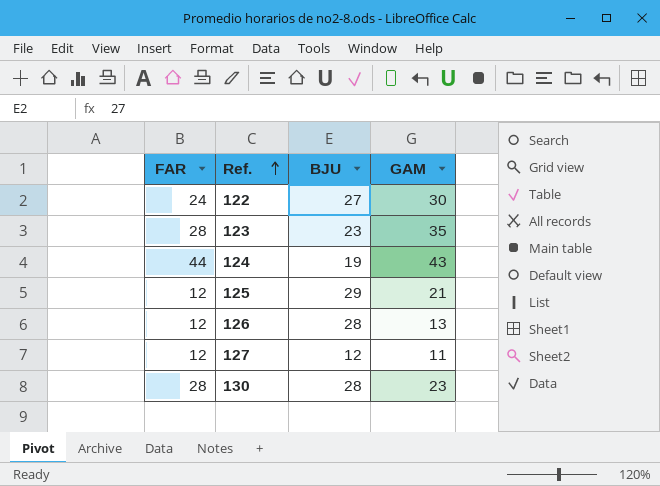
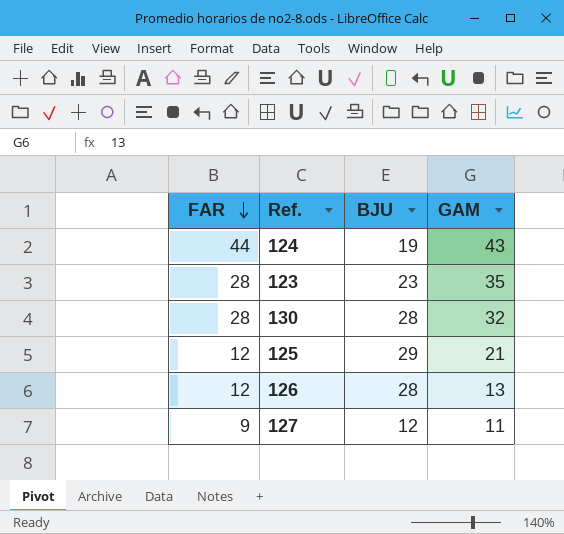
row order: Ref. ascending -> FAR descending
row 122: 24 | 27 | 30 -> none
130 | GAM: 23 -> 32
127 | FAR: 12 -> 9

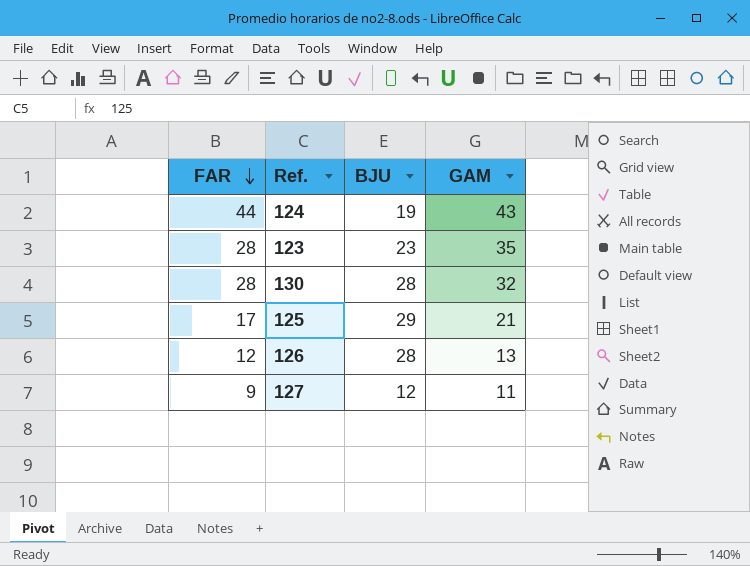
125 | FAR: 12 -> 17

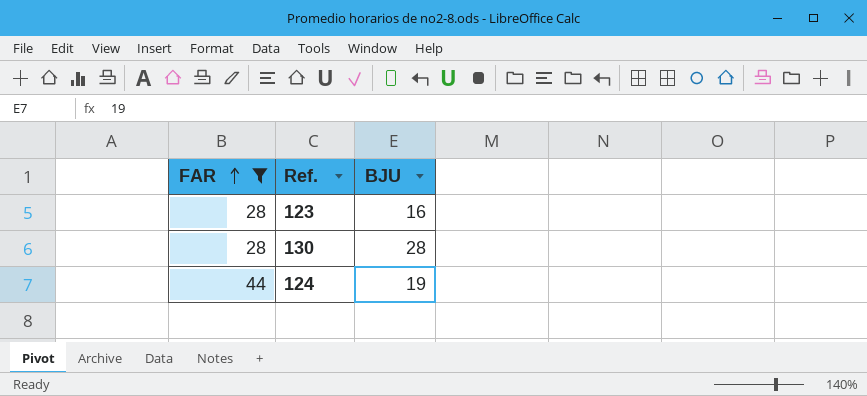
filter: none -> FAR >= 28
row order: FAR descending -> FAR ascending
column GAM | position: 4 -> none
123 | BJU: 23 -> 16

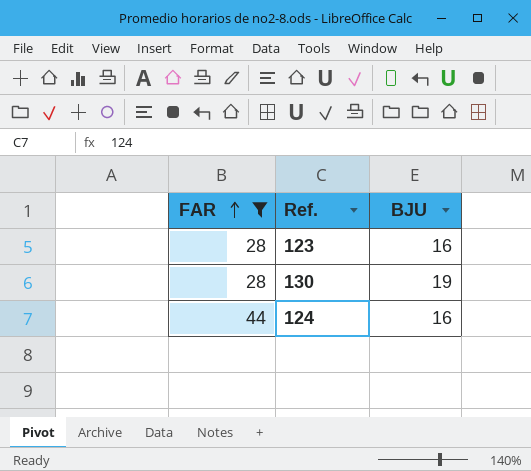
130 | BJU: 28 -> 19
124 | BJU: 19 -> 16

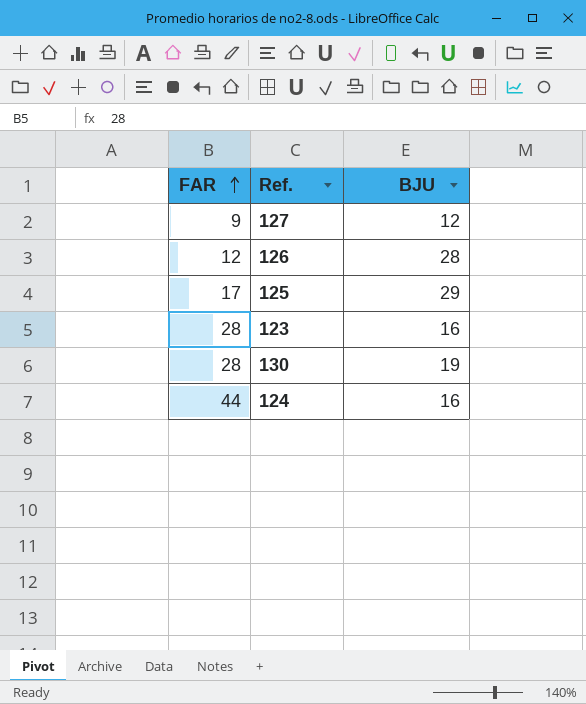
filter: FAR >= 28 -> none

